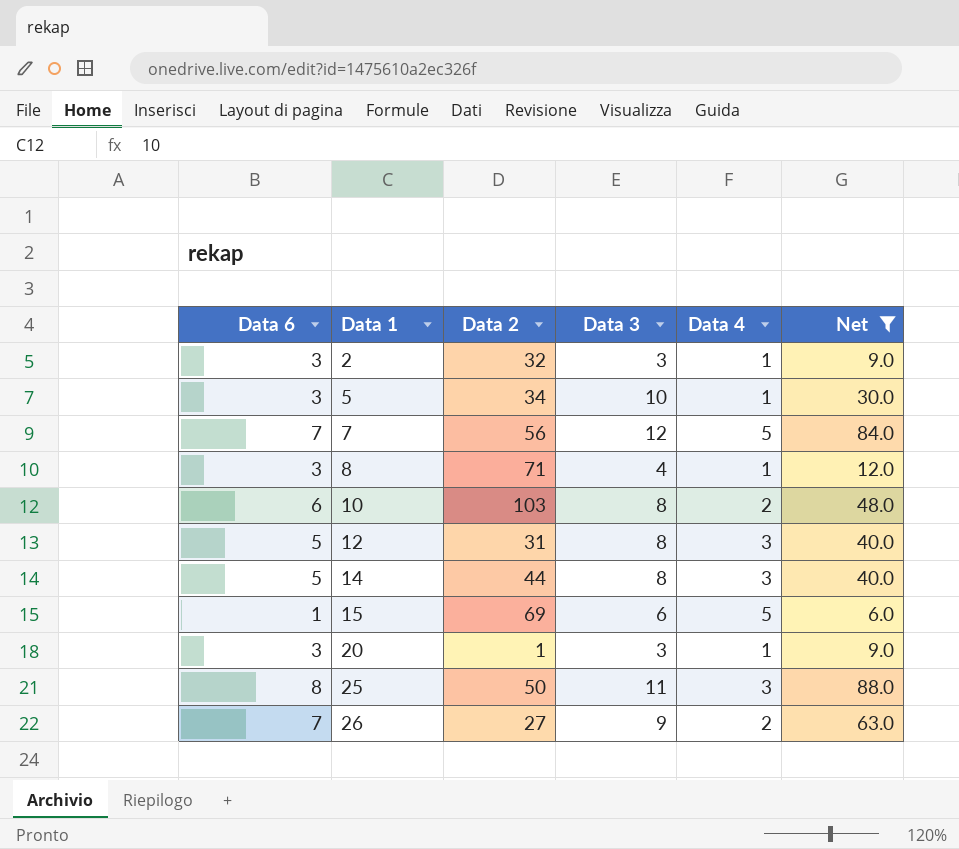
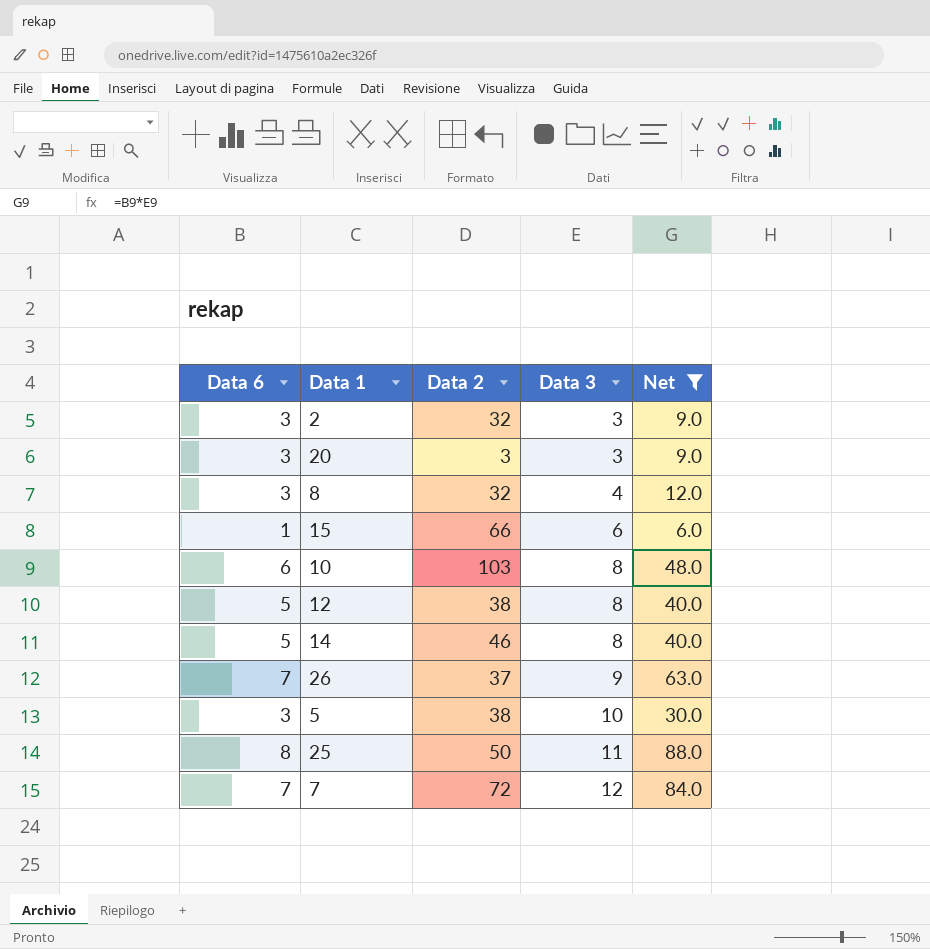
row order: Data 1 ascending -> Data 3 ascending
column Data 4 | position: 5 -> none
20 | Data 2: 1 -> 3
8 | Data 2: 71 -> 32
15 | Data 2: 69 -> 66
12 | Data 2: 31 -> 38
14 | Data 2: 44 -> 46
26 | Data 2: 27 -> 37
5 | Data 2: 34 -> 38
7 | Data 2: 56 -> 72

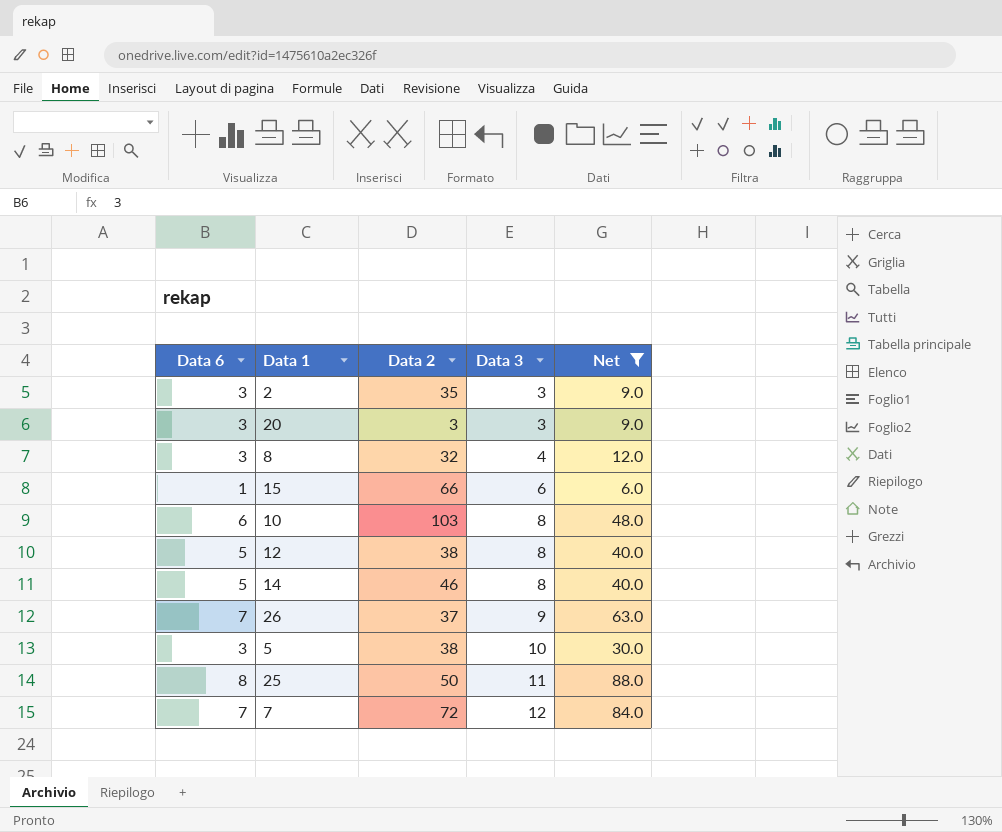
2 | Data 2: 32 -> 35

